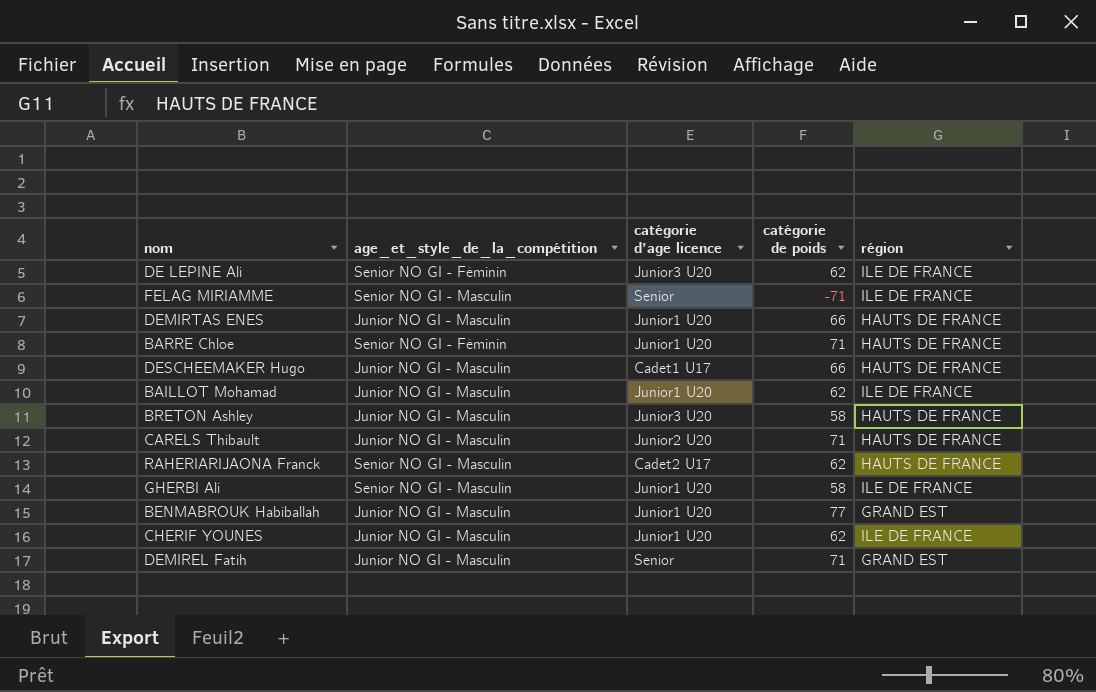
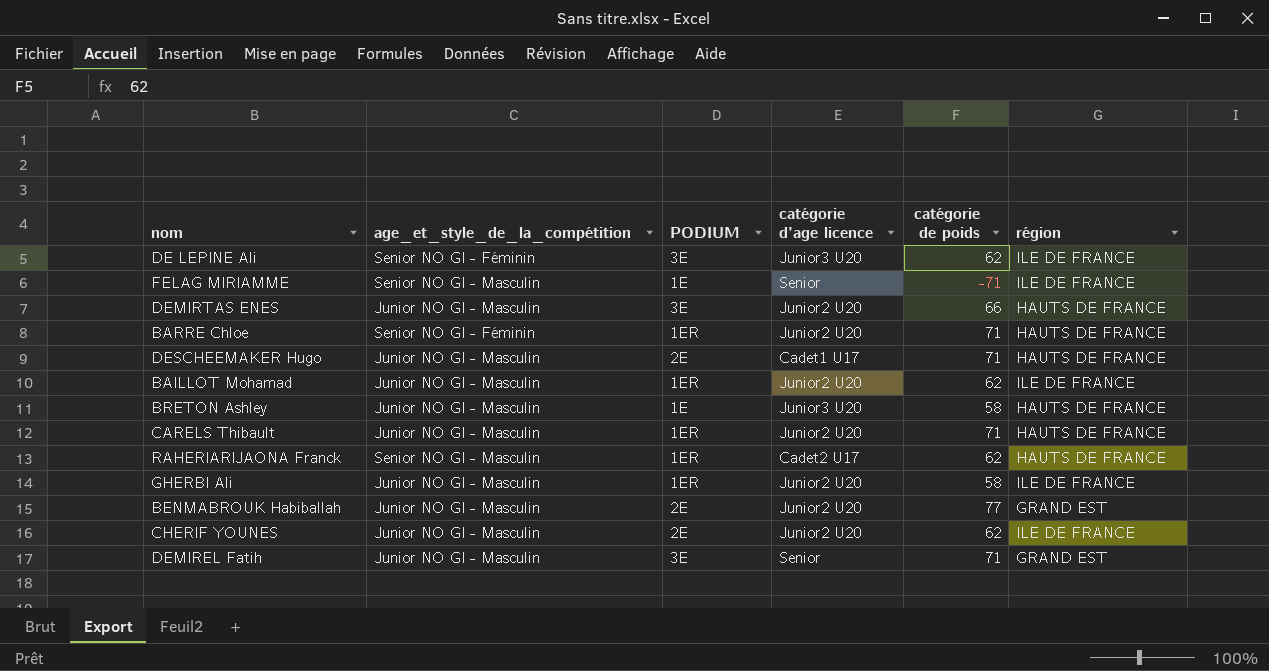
column PODIUM | position: none -> 3
DEMIRTAS ENES | catégorie d’age licence: Junior1 U20 -> Junior2 U20
BARRE Chloe | catégorie d’age licence: Junior1 U20 -> Junior2 U20
DESCHEEMAKER Hugo | catégorie de poids: 66 -> 71
BAILLOT Mohamad | catégorie d’age licence: Junior1 U20 -> Junior2 U20
GHERBI Ali | age_et_style_de_la_compétition: Senior NO GI - Masculin -> Junior NO GI - Masculin
GHERBI Ali | catégorie d’age licence: Junior1 U20 -> Junior2 U20
BENMABROUK Habiballah | catégorie d’age licence: Junior1 U20 -> Junior2 U20
CHERIF YOUNES | catégorie d’age licence: Junior1 U20 -> Junior2 U20

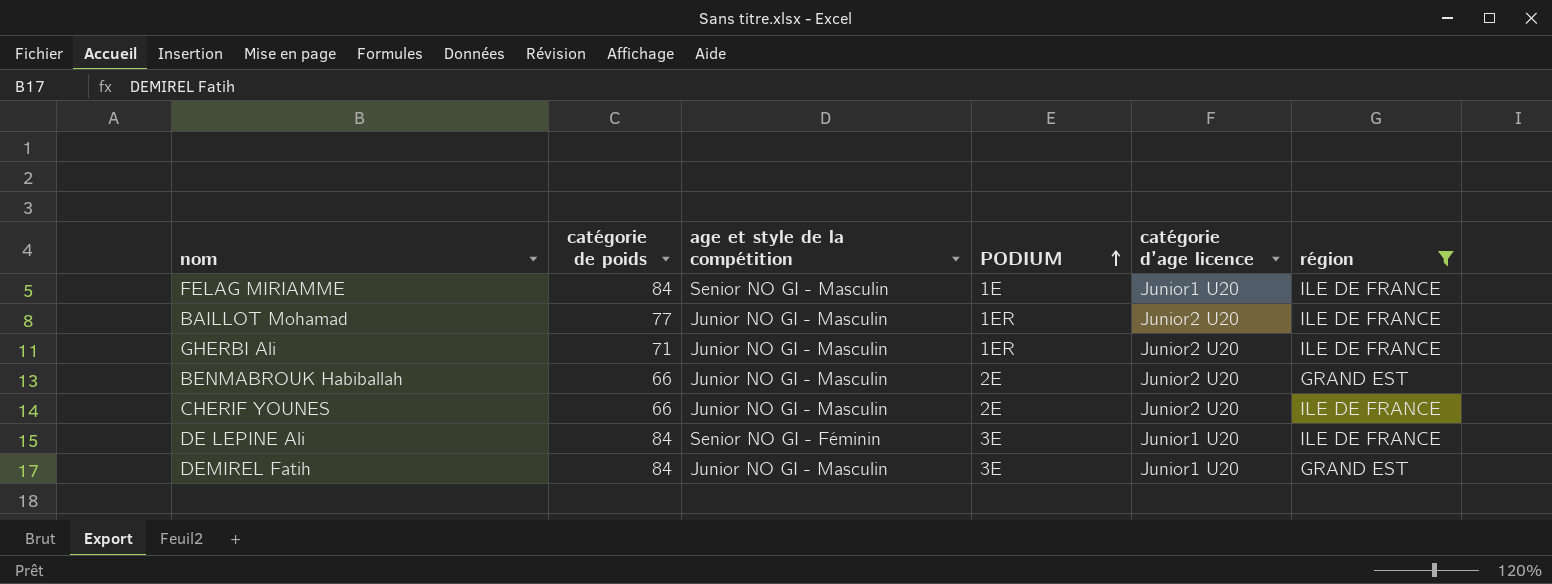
filter: none -> région != HAUTS DE FRANCE
row order: none -> PODIUM ascending
column catégorie de poids | position: 5 -> 2
column name: age_et_style_de_la_compétition -> age et style de la compétition
FELAG MIRIAMME | catégorie de poids: -71 -> 84
FELAG MIRIAMME | catégorie d’age licence: Senior -> Junior1 U20
BAILLOT Mohamad | catégorie de poids: 62 -> 77
GHERBI Ali | catégorie de poids: 58 -> 71
BENMABROUK Habiballah | catégorie de poids: 77 -> 66
CHERIF YOUNES | catégorie de poids: 62 -> 66
DE LEPINE Ali | catégorie de poids: 62 -> 84
DE LEPINE Ali | catégorie d’age licence: Junior3 U20 -> Junior1 U20
DEMIREL Fatih | catégorie de poids: 71 -> 84
DEMIREL Fatih | catégorie d’age licence: Senior -> Junior1 U20

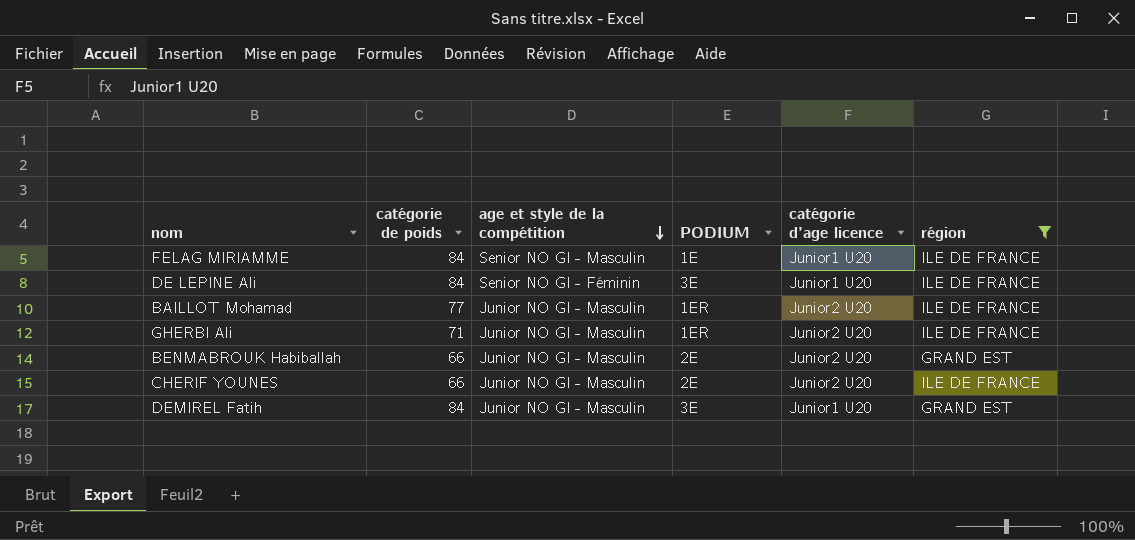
row order: PODIUM ascending -> age et style de la compétition descending

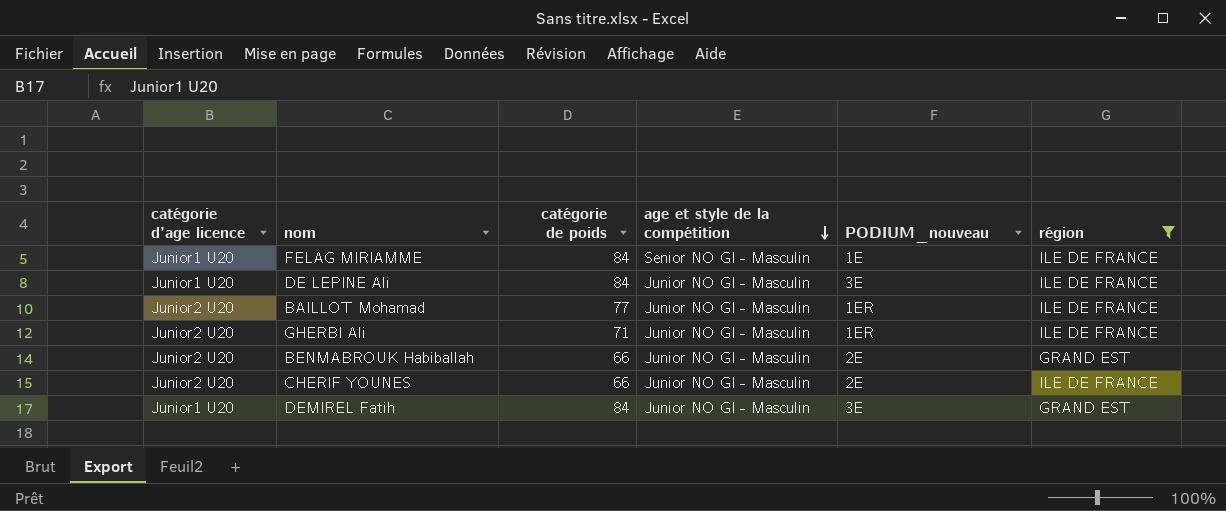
column catégorie d’age licence | position: 5 -> 1
column name: PODIUM -> PODIUM_nouveau
DE LEPINE Ali | age et style de la compétition: Senior NO GI - Féminin -> Junior NO GI - Masculin

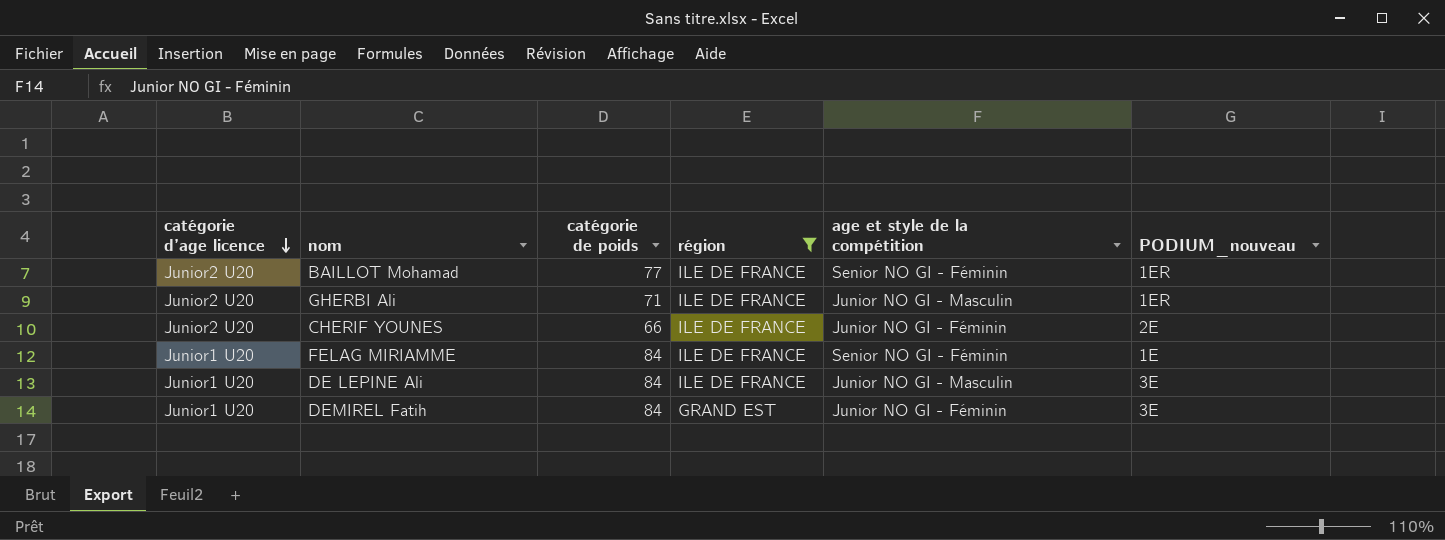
row order: age et style de la compétition descending -> catégorie d’age licence descending
column région | position: 6 -> 4
row BENMABROUK Habiballah: Junior2 U20 | 66 | Junior NO GI - Masculin | 2E | GRAND EST -> none
BAILLOT Mohamad | age et style de la compétition: Junior NO GI - Masculin -> Senior NO GI - Féminin
CHERIF YOUNES | age et style de la compétition: Junior NO GI - Masculin -> Junior NO GI - Féminin
FELAG MIRIAMME | age et style de la compétition: Senior NO GI - Masculin -> Senior NO GI - Féminin
DEMIREL Fatih | age et style de la compétition: Junior NO GI - Masculin -> Junior NO GI - Féminin

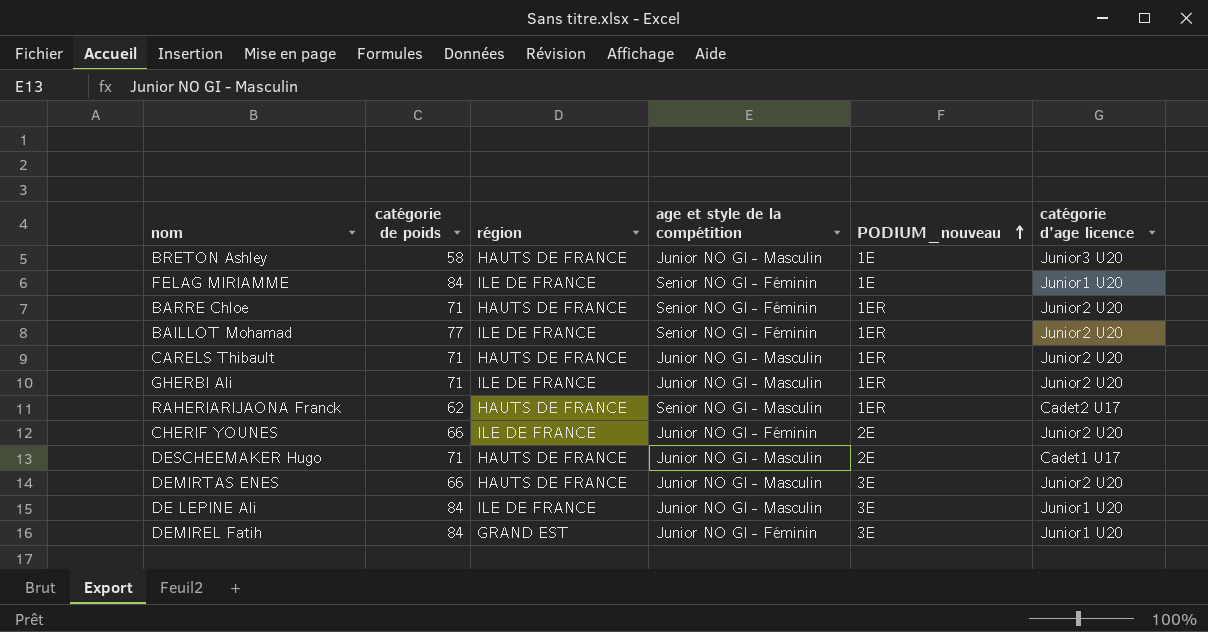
filter: région != HAUTS DE FRANCE -> none
row order: catégorie d’age licence descending -> PODIUM_nouveau ascending
column catégorie d’age licence | position: 1 -> 6

